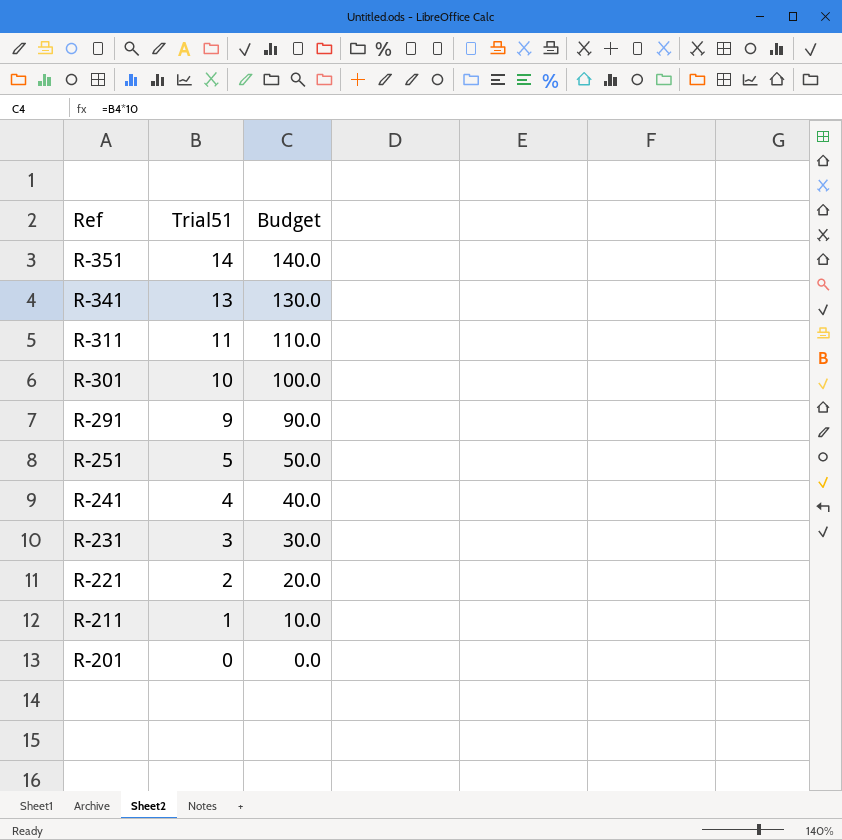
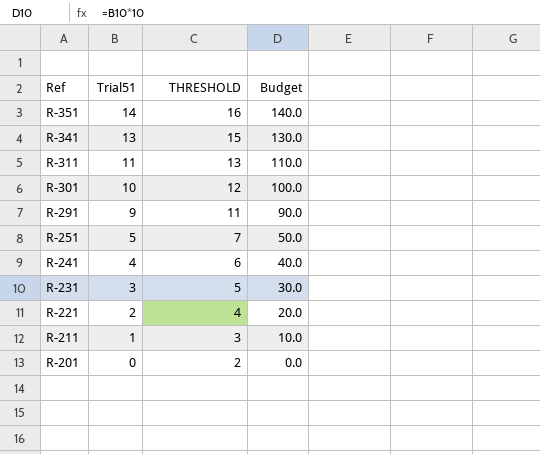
column THRESHOLD | formula: none -> [Trial51] + 2

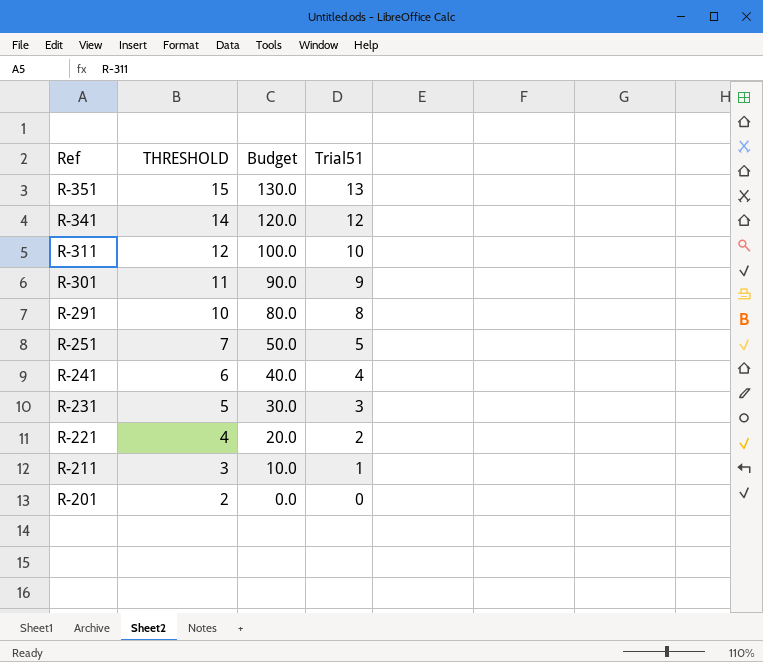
column Trial51 | position: 2 -> 4
R-351 | THRESHOLD: 16 -> 15
R-351 | Budget: 140.0 -> 130.0
R-351 | Trial51: 14 -> 13
R-341 | THRESHOLD: 15 -> 14
R-341 | Budget: 130.0 -> 120.0
R-341 | Trial51: 13 -> 12
R-311 | THRESHOLD: 13 -> 12
R-311 | Budget: 110.0 -> 100.0
R-311 | Trial51: 11 -> 10
R-301 | THRESHOLD: 12 -> 11
R-301 | Budget: 100.0 -> 90.0
R-301 | Trial51: 10 -> 9
R-291 | THRESHOLD: 11 -> 10
R-291 | Budget: 90.0 -> 80.0
R-291 | Trial51: 9 -> 8

